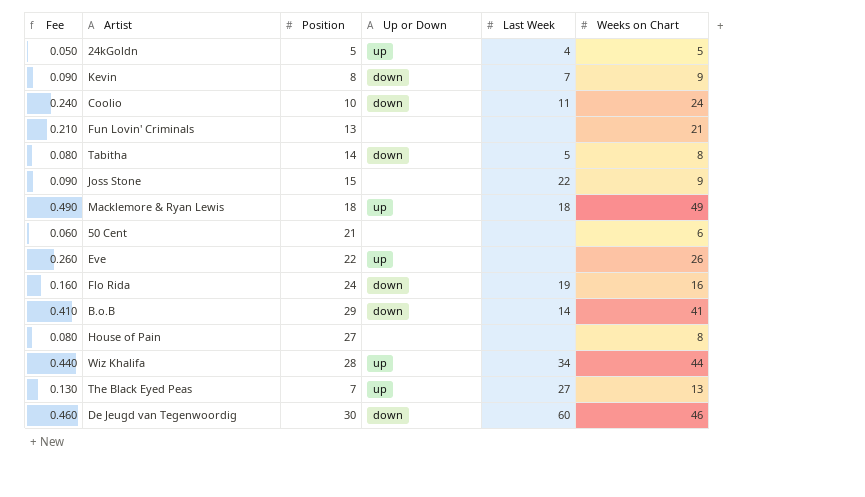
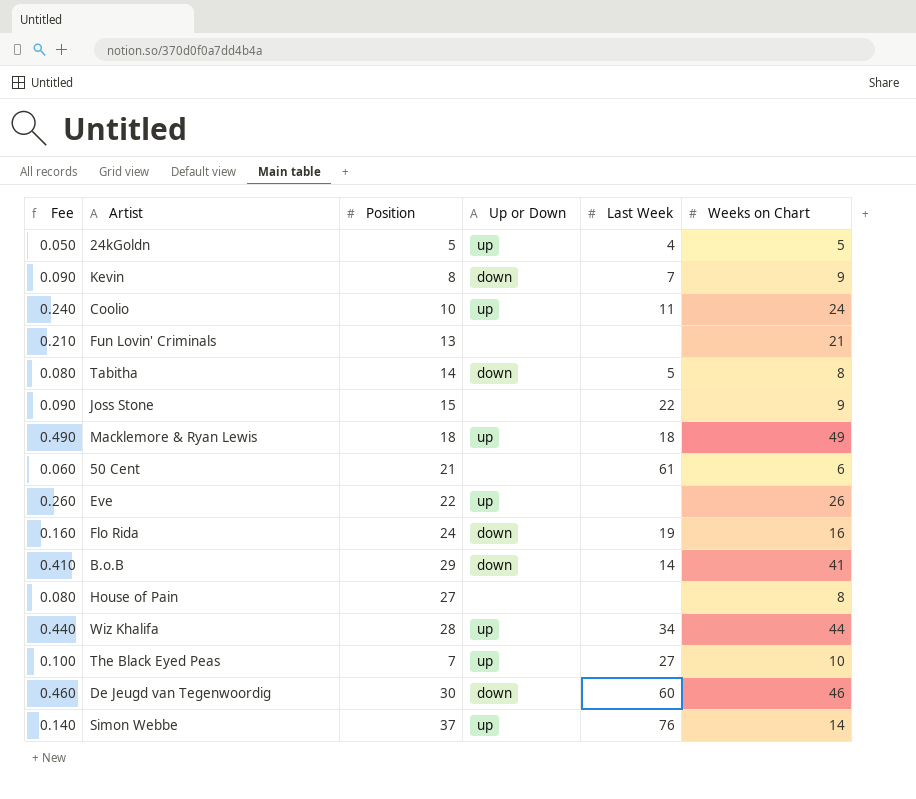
Coolio | Up or Down: down -> up
50 Cent | Last Week: none -> 61
The Black Eyed Peas | Fee: 0.130 -> 0.100
The Black Eyed Peas | Weeks on Chart: 13 -> 10
row Simon Webbe: none -> 0.140 | 37 | up | 76 | 14

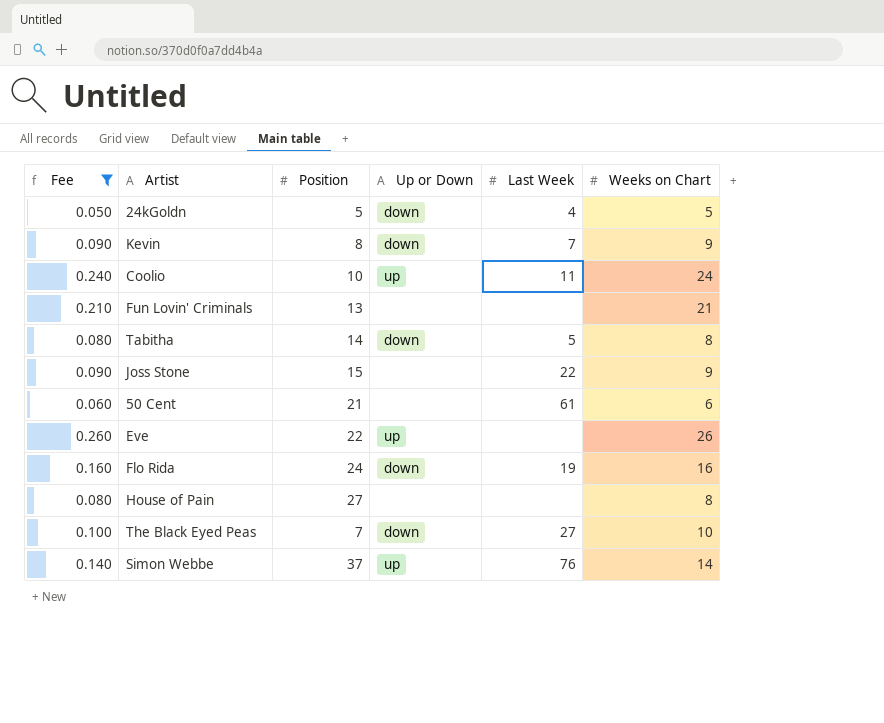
filter: none -> Fee <= 0.260
24kGoldn | Up or Down: up -> down
The Black Eyed Peas | Up or Down: up -> down

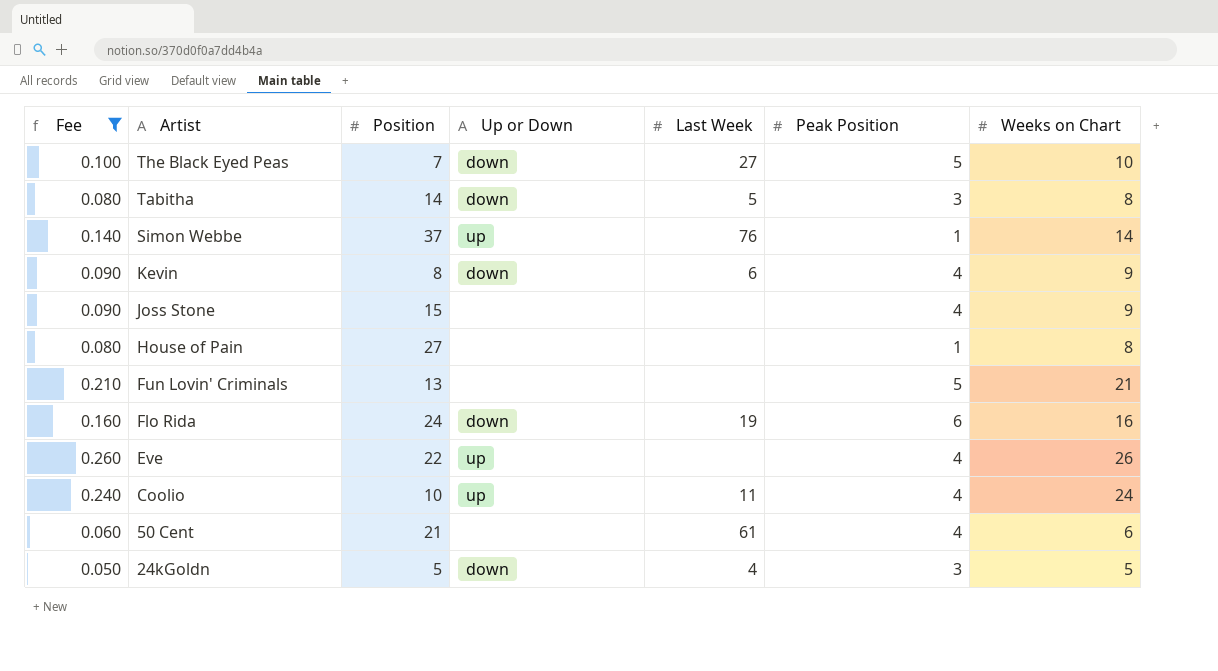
row order: none -> Artist descending
column Peak Position | position: none -> 6
Kevin | Last Week: 7 -> 6
Joss Stone | Last Week: 22 -> none

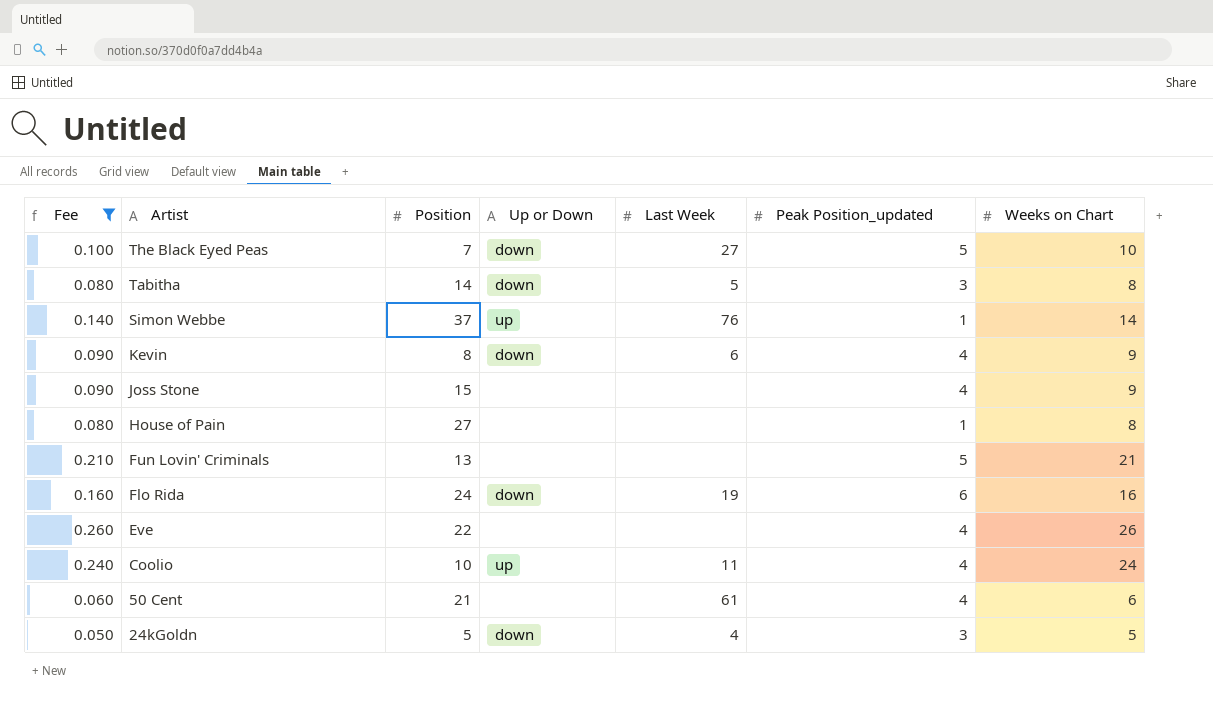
column name: Peak Position -> Peak Position_updated
Eve | Up or Down: up -> none

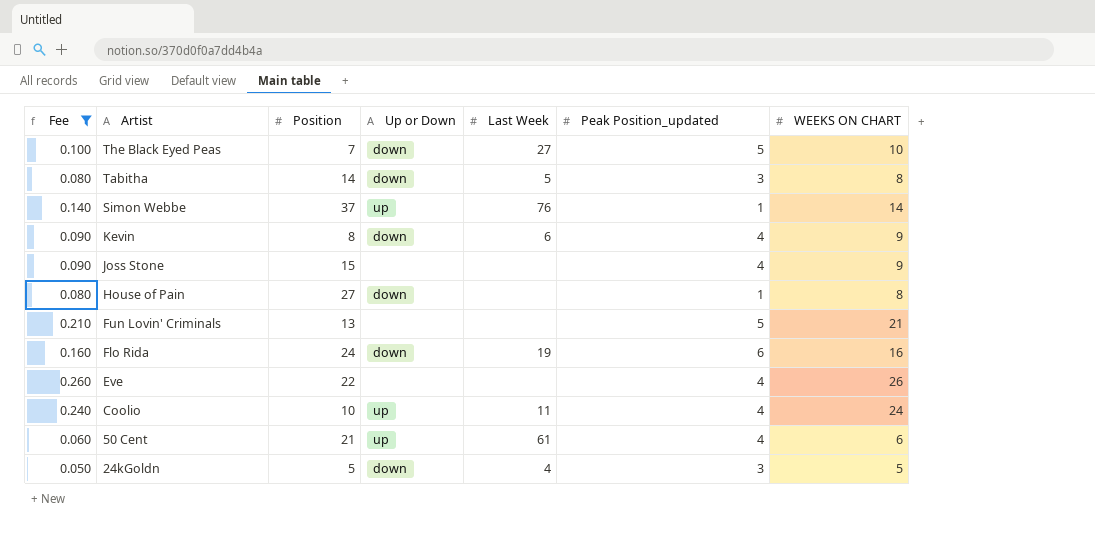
column name: Weeks on Chart -> WEEKS ON CHART
House of Pain | Up or Down: none -> down
50 Cent | Up or Down: none -> up

